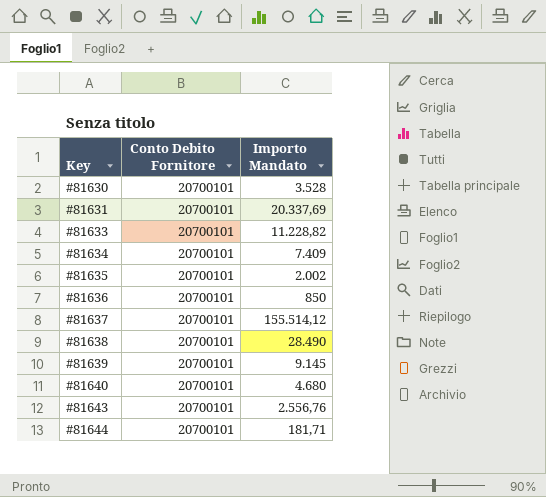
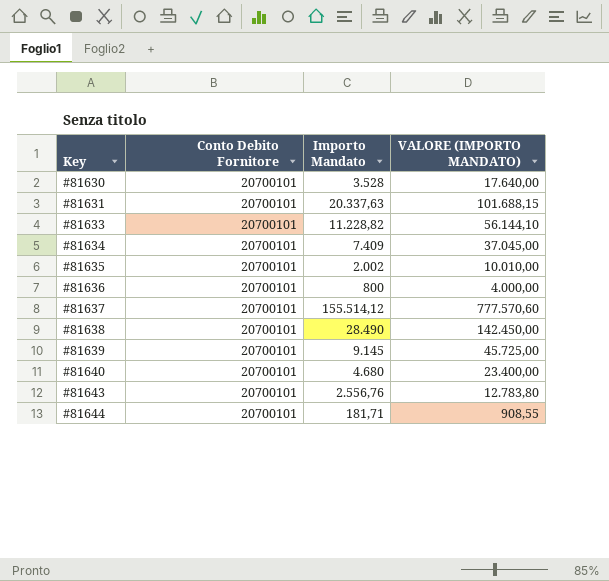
column VALORE (IMPORTO MANDATO) | formula: none -> [Importo Mandato] * 5
#81631 | Importo Mandato: 20.337,69 -> 20.337,63
#81636 | Importo Mandato: 850 -> 800

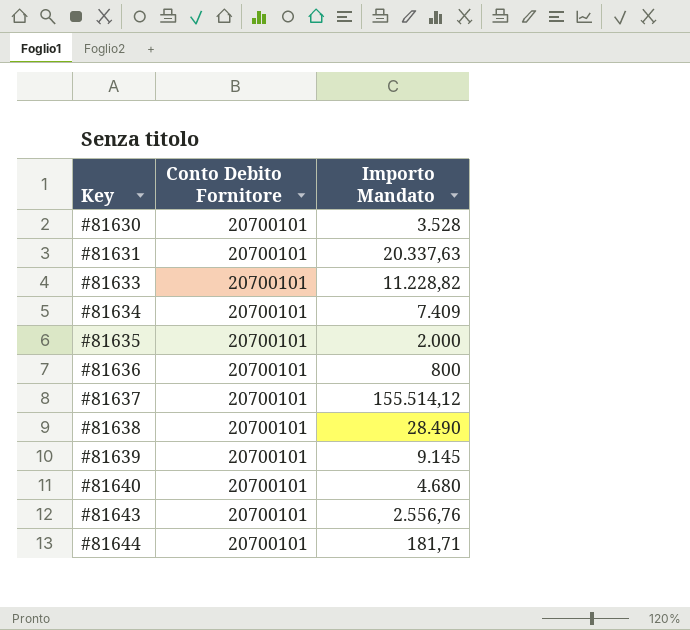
column VALORE (IMPORTO MANDATO) | formula: [Importo Mandato] * 5 -> none
#81635 | Importo Mandato: 2.002 -> 2.000

